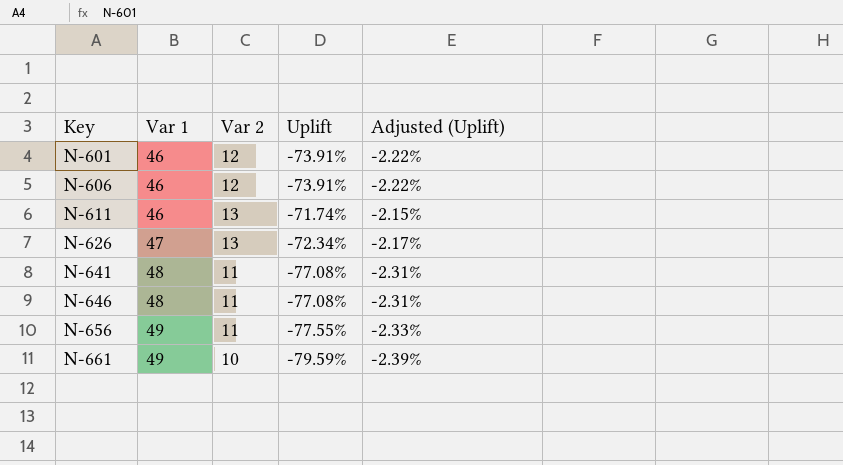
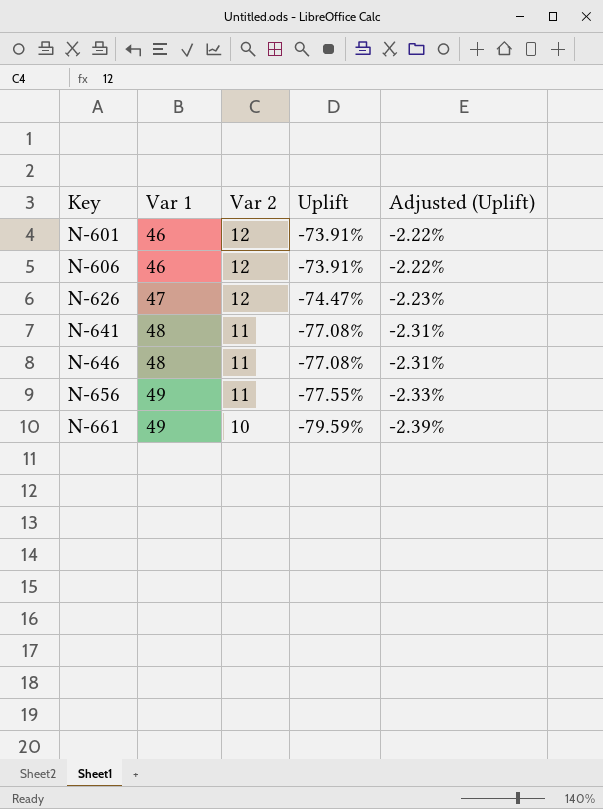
row N-611: 46 | 13 | -71.74% | -2.15% -> none
N-626 | Var 2: 13 -> 12
N-626 | Uplift: -72.34% -> -74.47%
N-626 | Adjusted (Uplift): -2.17% -> -2.23%

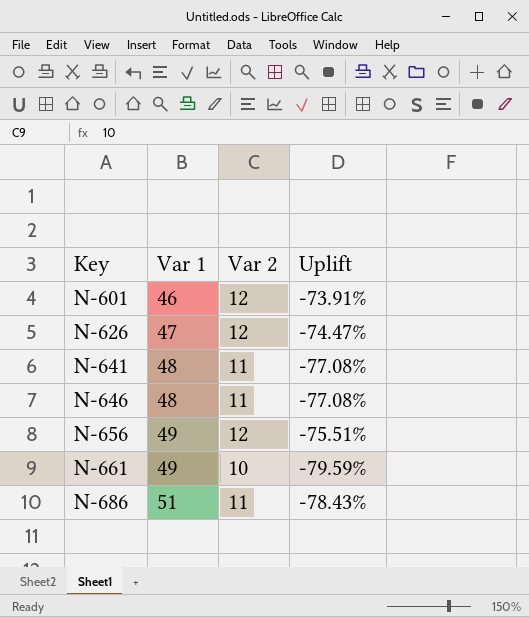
column Adjusted (Uplift) | formula: [Uplift] * 0.03 -> none
row N-606: 46 | 12 | -73.91% | -2.22% -> none
N-656 | Var 2: 11 -> 12
N-656 | Uplift: -77.55% -> -75.51%
row N-686: none -> 51 | 11 | -78.43%

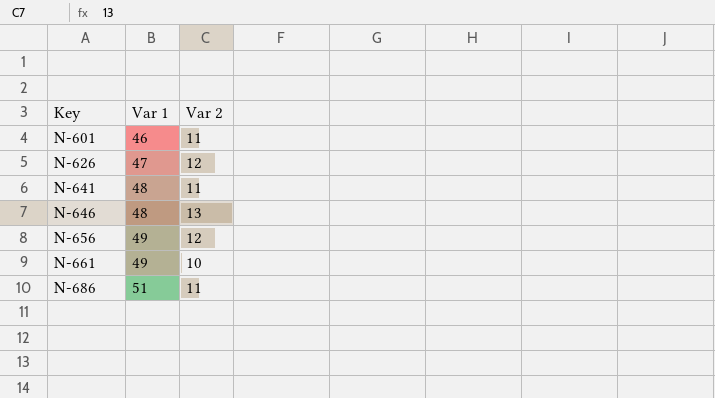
column Uplift | formula: ([Var 2] - [Var 1]) / [Var 1] -> none
N-601 | Var 2: 12 -> 11
N-646 | Var 2: 11 -> 13

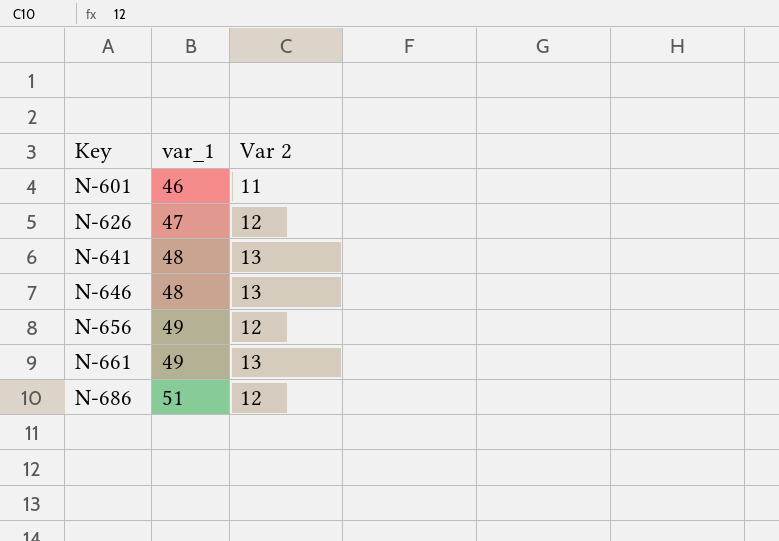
column name: Var 1 -> var_1
N-641 | Var 2: 11 -> 13
N-661 | Var 2: 10 -> 13
N-686 | Var 2: 11 -> 12

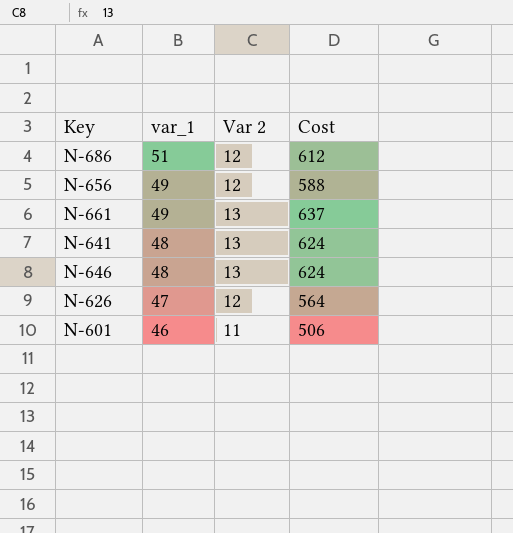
row order: Key ascending -> var_1 descending
column Cost | formula: none -> [var_1] * [Var 2]

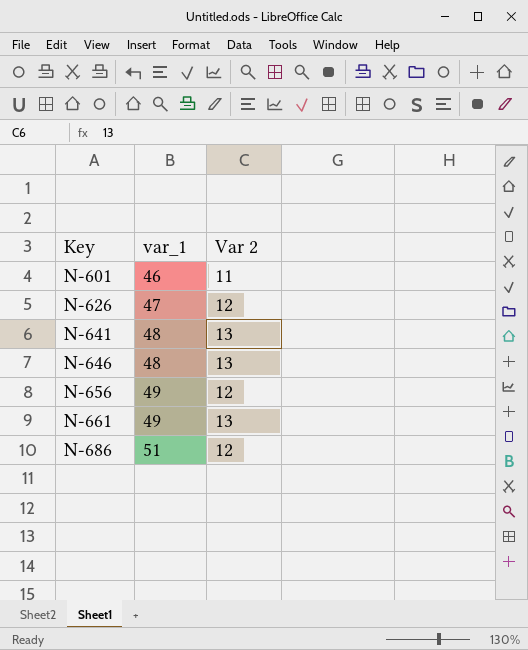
row order: var_1 descending -> Key ascending
column Cost | formula: [var_1] * [Var 2] -> none

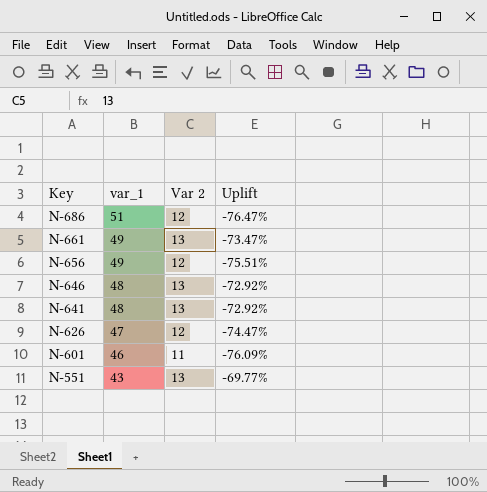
row order: Key ascending -> Key descending
column Uplift | formula: none -> ([Var 2] - [var_1]) / [var_1]
row N-551: none -> 43 | 13 | -69.77%

